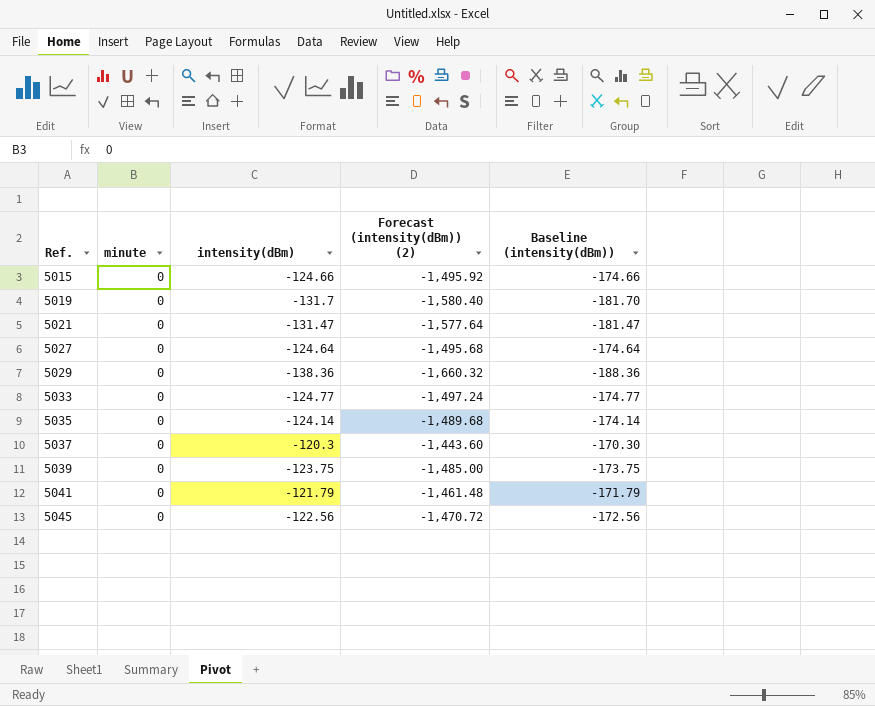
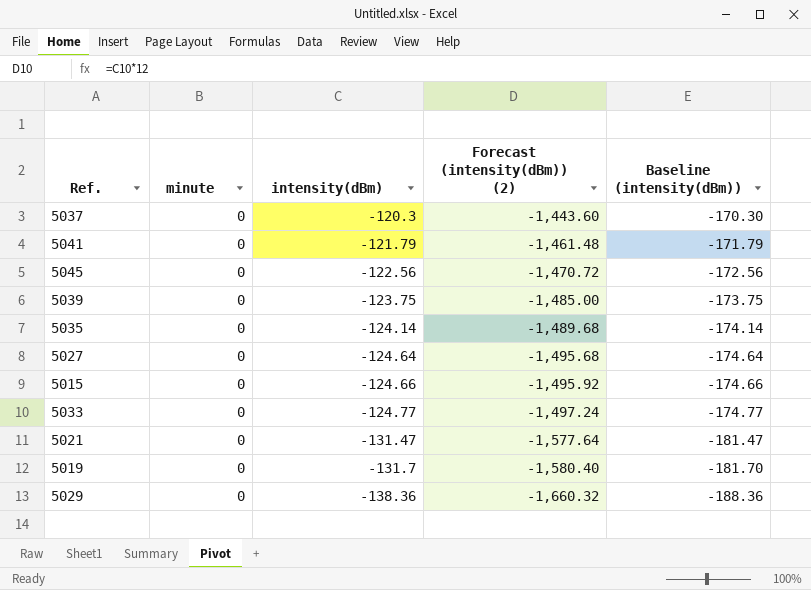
row order: Ref. ascending -> intensity(dBm) descending

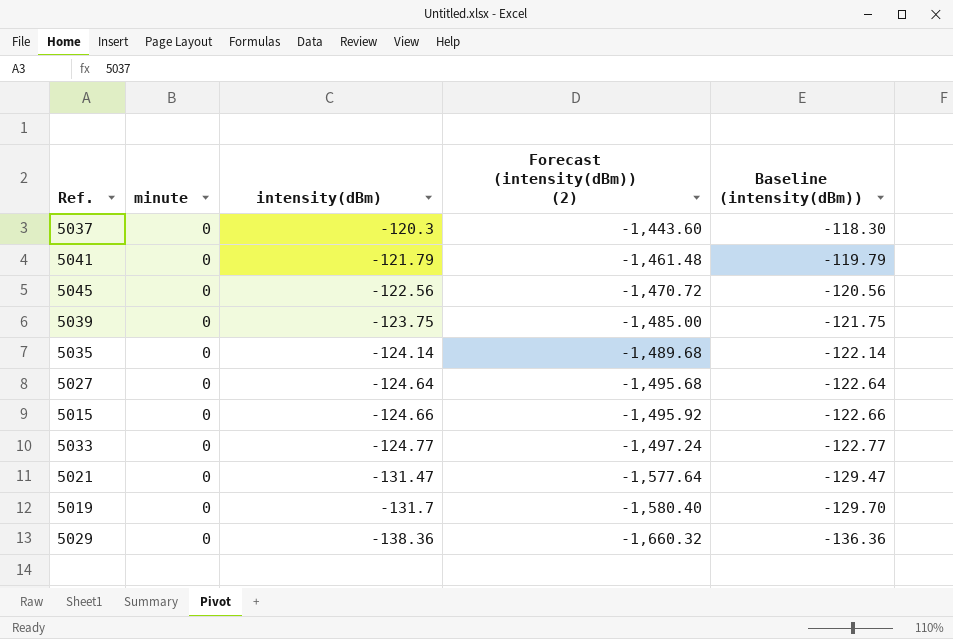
column Baseline (intensity(dBm)) | formula: [intensity(dBm)] - 50 -> [intensity(dBm)] + 2

